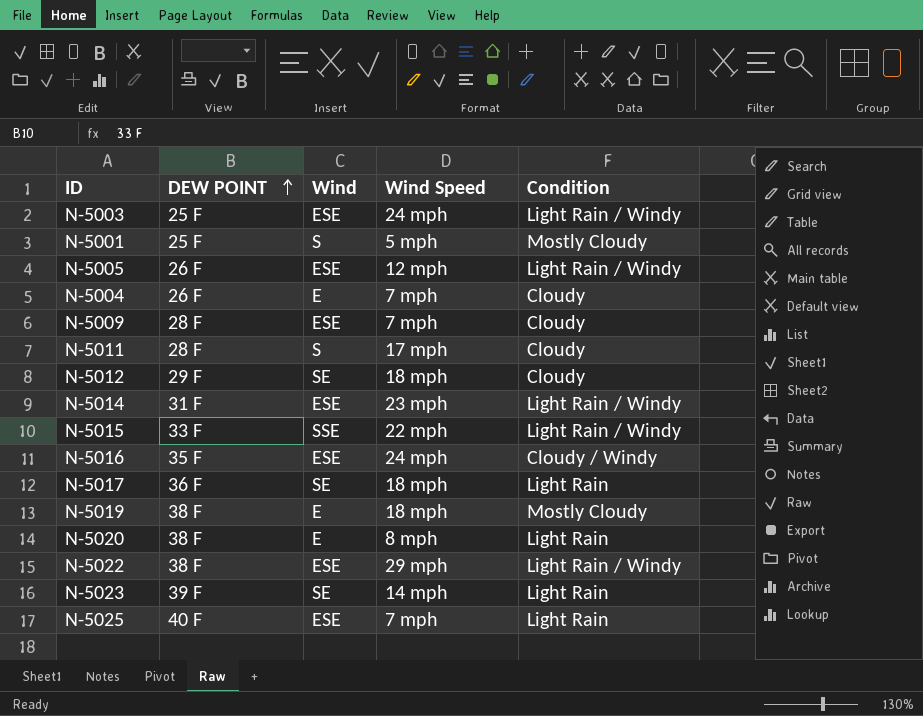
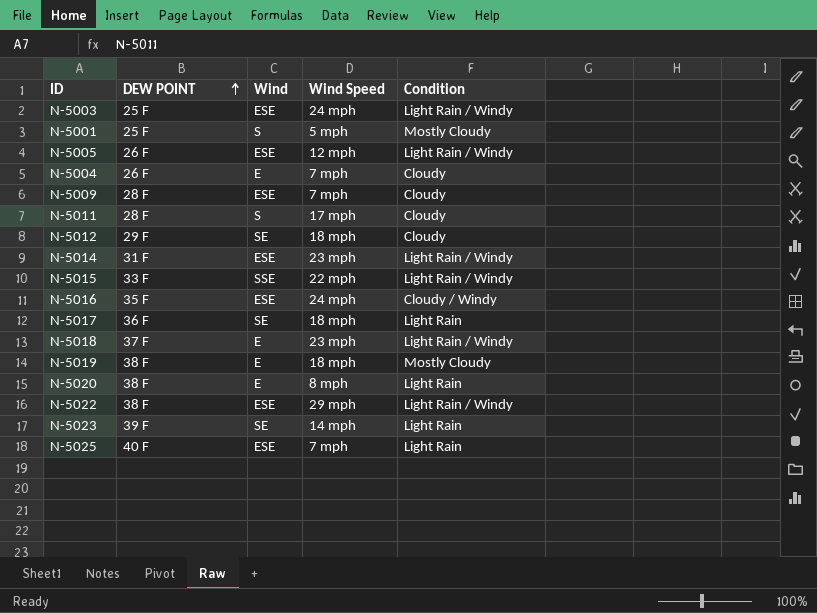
row N-5018: none -> 37 F | E | 23 mph | Light Rain / Windy

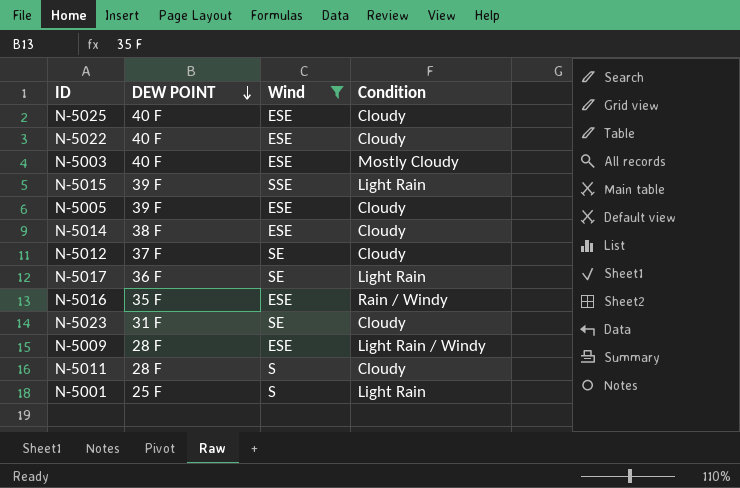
filter: none -> Wind != E
row order: DEW POINT ascending -> DEW POINT descending
column Wind Speed | position: 4 -> none
N-5025 | Condition: Light Rain -> Cloudy
N-5022 | DEW POINT: 38 F -> 40 F
N-5022 | Condition: Light Rain / Windy -> Cloudy
N-5003 | DEW POINT: 25 F -> 40 F
N-5003 | Condition: Light Rain / Windy -> Mostly Cloudy
N-5015 | DEW POINT: 33 F -> 39 F
N-5015 | Condition: Light Rain / Windy -> Light Rain
N-5005 | DEW POINT: 26 F -> 39 F
N-5005 | Condition: Light Rain / Windy -> Cloudy
N-5014 | DEW POINT: 31 F -> 38 F
N-5014 | Condition: Light Rain / Windy -> Cloudy
N-5012 | DEW POINT: 29 F -> 37 F
N-5016 | Condition: Cloudy / Windy -> Rain / Windy
N-5023 | DEW POINT: 39 F -> 31 F
N-5023 | Condition: Light Rain -> Cloudy
N-5009 | Condition: Cloudy -> Light Rain / Windy
N-5001 | Condition: Mostly Cloudy -> Light Rain

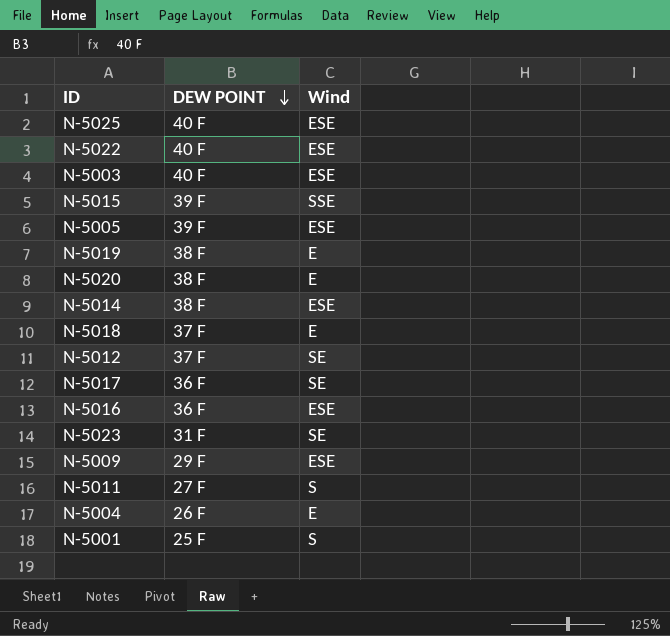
filter: Wind != E -> none
column Condition | position: 4 -> none
N-5016 | DEW POINT: 35 F -> 36 F
N-5009 | DEW POINT: 28 F -> 29 F
N-5011 | DEW POINT: 28 F -> 27 F

